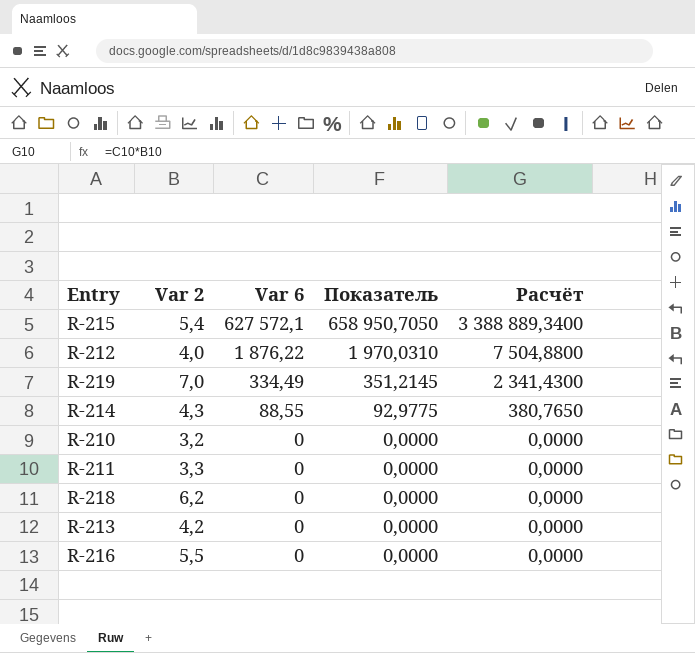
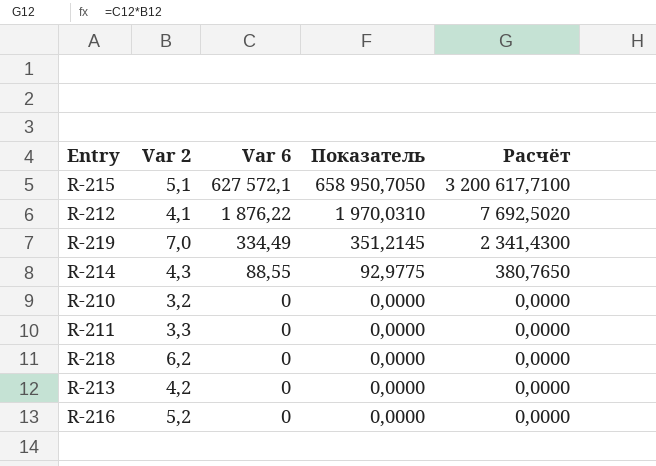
R-215 | Var 2: 5,4 -> 5,1
R-215 | Расчёт: 3 388 889,3400 -> 3 200 617,7100
R-212 | Var 2: 4,0 -> 4,1
R-212 | Расчёт: 7 504,8800 -> 7 692,5020
R-216 | Var 2: 5,5 -> 5,2

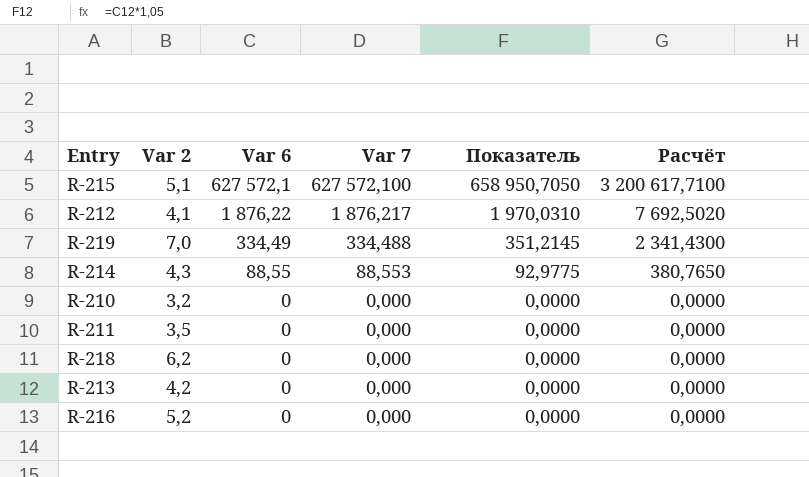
column Var 7 | position: none -> 4
R-211 | Var 2: 3,3 -> 3,5

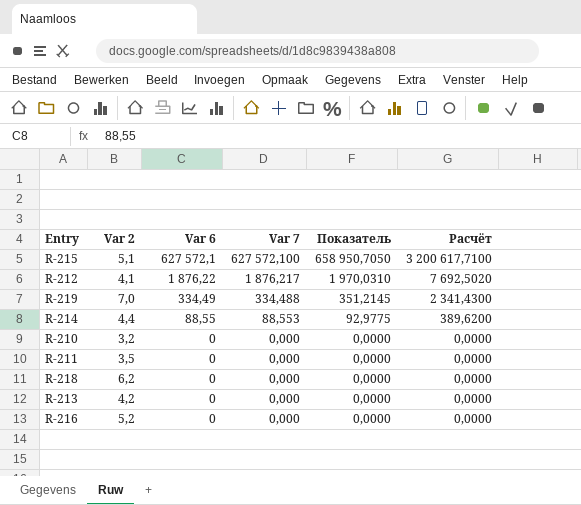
R-214 | Var 2: 4,3 -> 4,4
R-214 | Расчёт: 380,7650 -> 389,6200

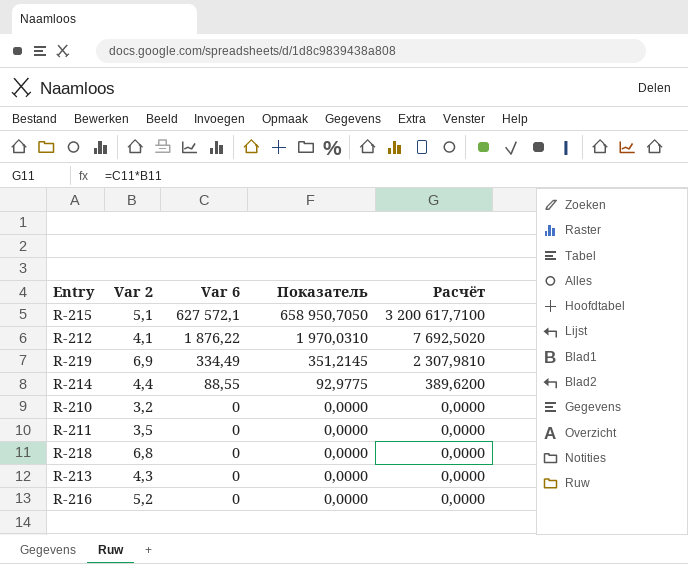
column Var 7 | position: 4 -> none
R-219 | Var 2: 7,0 -> 6,9
R-219 | Расчёт: 2 341,4300 -> 2 307,9810
R-218 | Var 2: 6,2 -> 6,8
R-213 | Var 2: 4,2 -> 4,3

